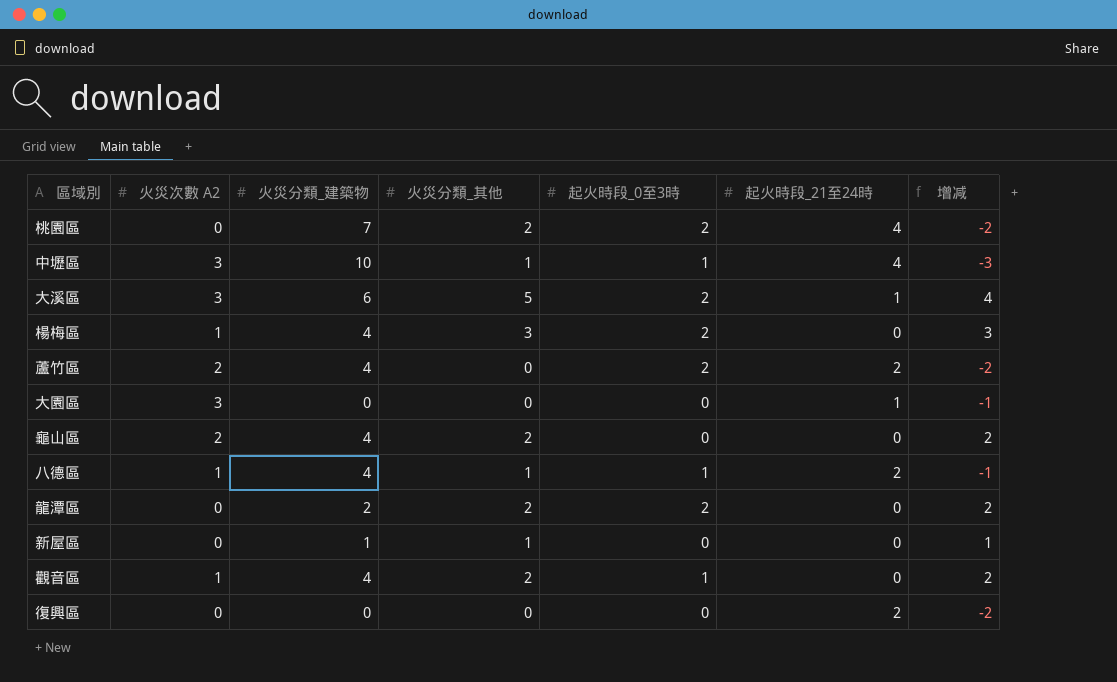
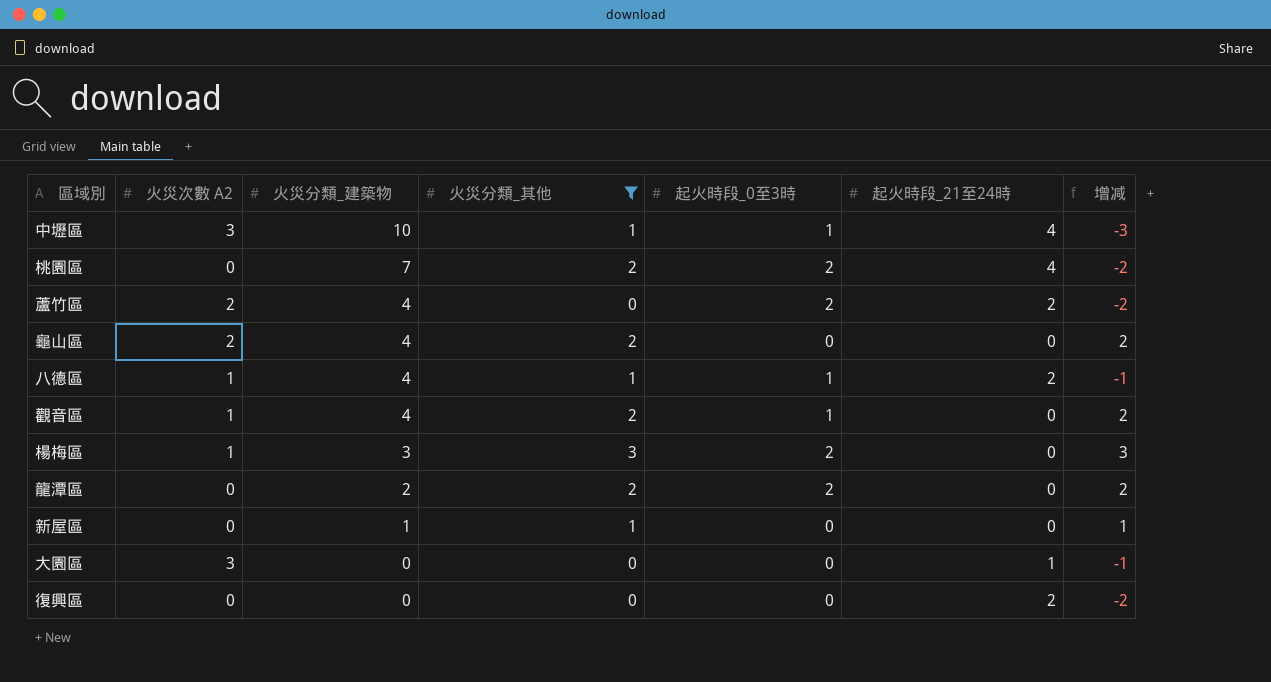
filter: none -> 火災分類_其他 != 5
row order: none -> 火災分類_建築物 descending
楊梅區 | 火災分類_建築物: 4 -> 3

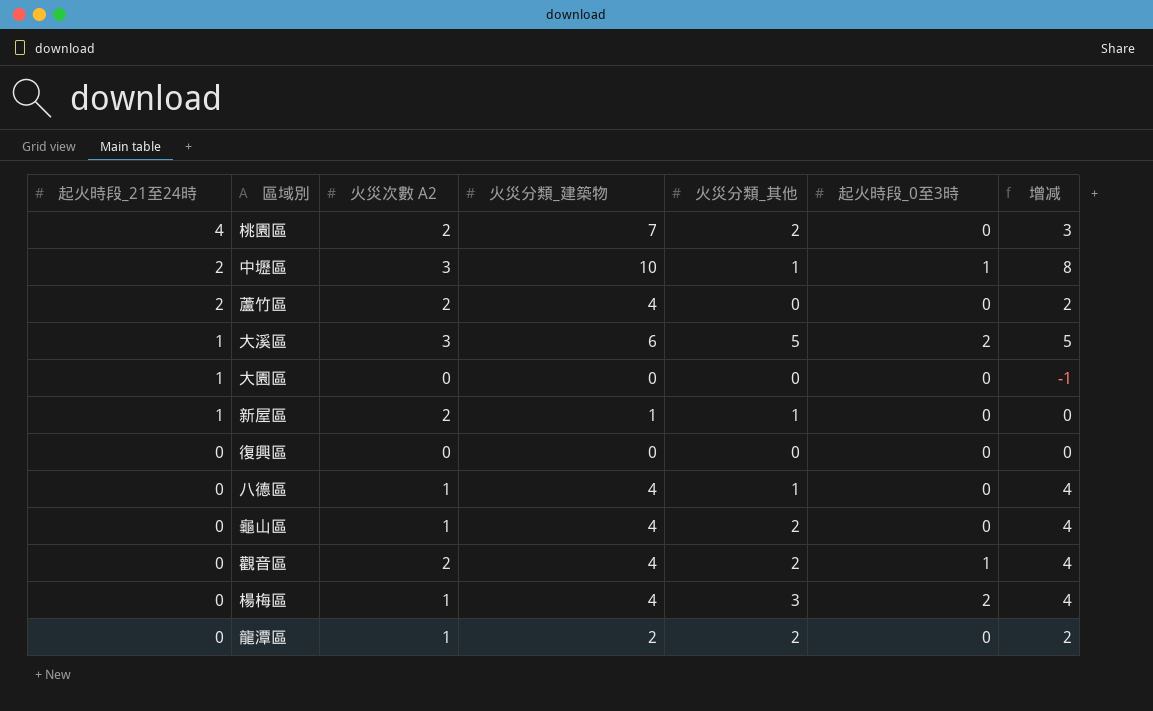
filter: 火災分類_其他 != 5 -> none
row order: 火災分類_建築物 descending -> 起火時段_21至24時 descending
column 起火時段_21至24時 | position: 6 -> 1
column 增减 | formula: [火災分類_其他] - [起火時段_21至24時] -> [火災分類_建築物] - [起火時段_21至24時]
桃園區 | 火災次數 A2: 0 -> 2
桃園區 | 起火時段_0至3時: 2 -> 0
中壢區 | 起火時段_21至24時: 4 -> 2
蘆竹區 | 起火時段_0至3時: 2 -> 0
大園區 | 火災次數 A2: 3 -> 0
新屋區 | 起火時段_21至24時: 0 -> 1
新屋區 | 火災次數 A2: 0 -> 2
復興區 | 起火時段_21至24時: 2 -> 0
八德區 | 起火時段_21至24時: 2 -> 0
八德區 | 起火時段_0至3時: 1 -> 0
龜山區 | 火災次數 A2: 2 -> 1
觀音區 | 火災次數 A2: 1 -> 2
楊梅區 | 火災分類_建築物: 3 -> 4
龍潭區 | 火災次數 A2: 0 -> 1
龍潭區 | 起火時段_0至3時: 2 -> 0

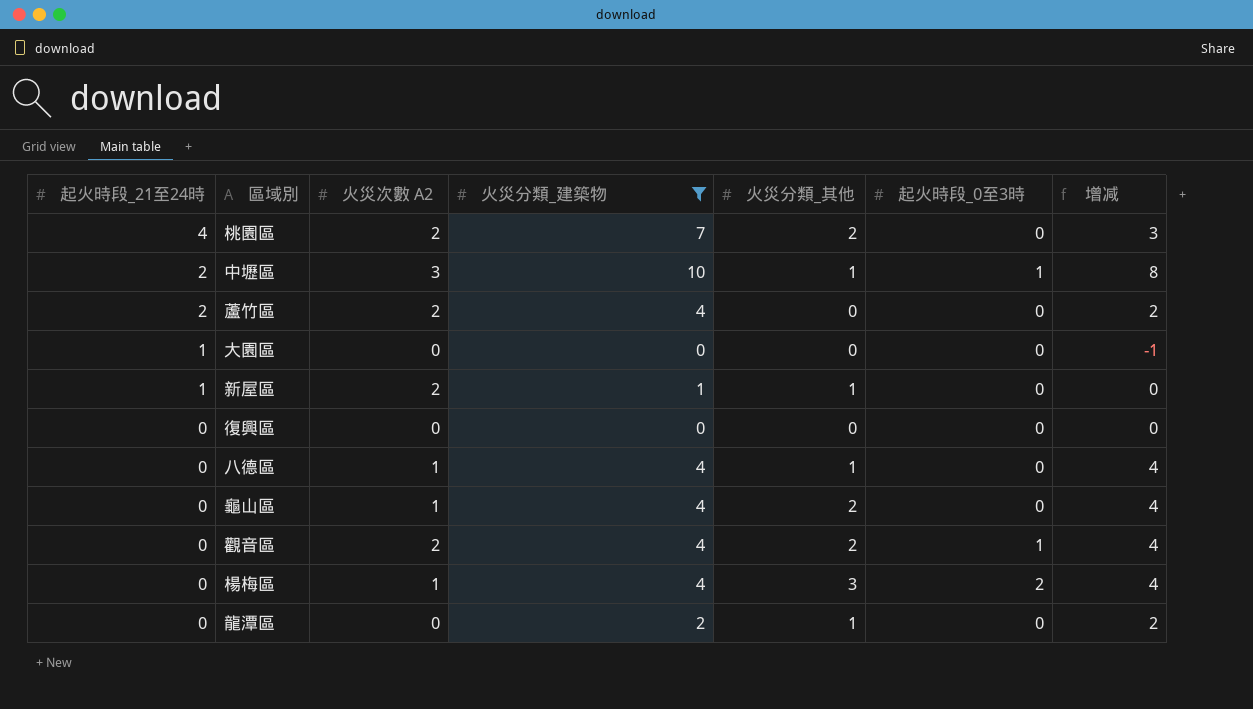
filter: none -> 火災分類_建築物 != 6
龍潭區 | 火災次數 A2: 1 -> 0
龍潭區 | 火災分類_其他: 2 -> 1

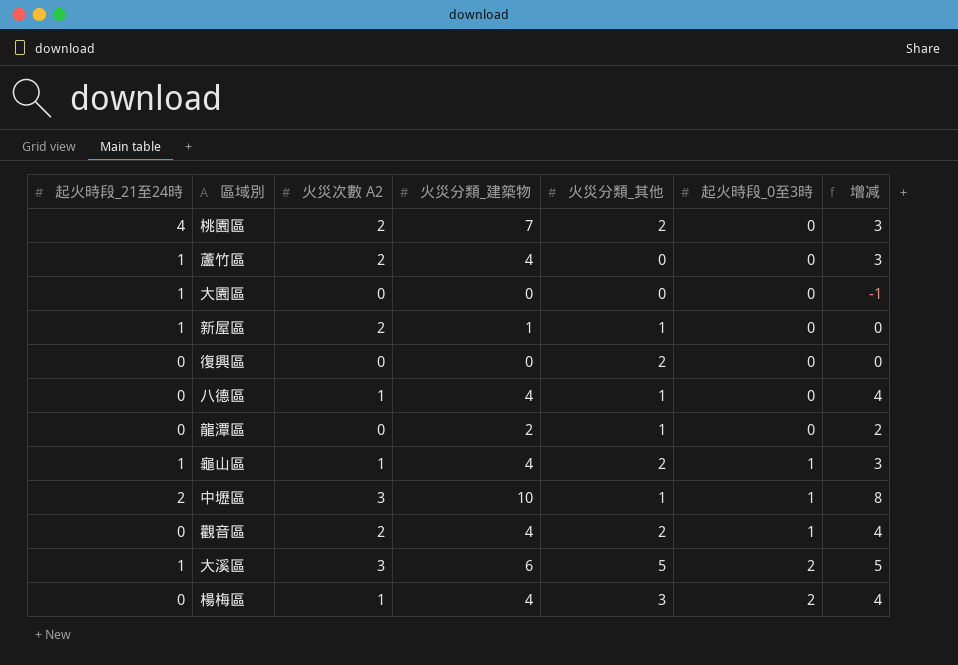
filter: 火災分類_建築物 != 6 -> none
row order: 起火時段_21至24時 descending -> 起火時段_0至3時 ascending
蘆竹區 | 起火時段_21至24時: 2 -> 1
蘆竹區 | 增减: 2 -> 3
復興區 | 火災分類_其他: 0 -> 2
龜山區 | 起火時段_21至24時: 0 -> 1
龜山區 | 起火時段_0至3時: 0 -> 1
龜山區 | 增减: 4 -> 3

